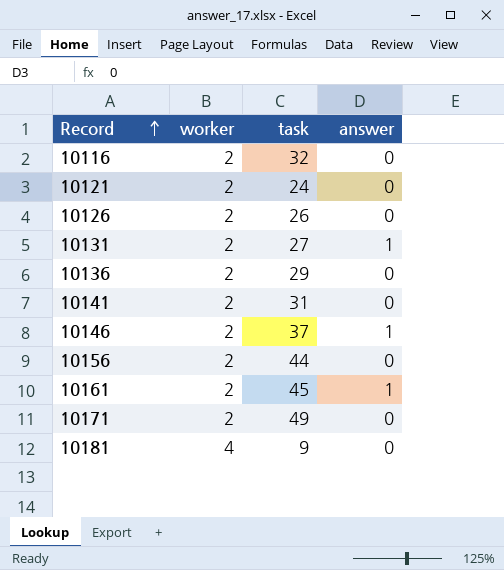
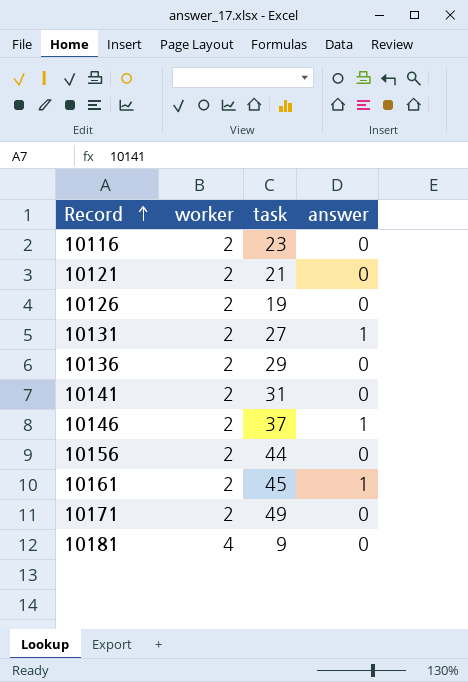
10116 | task: 32 -> 23
10121 | task: 24 -> 21
10126 | task: 26 -> 19

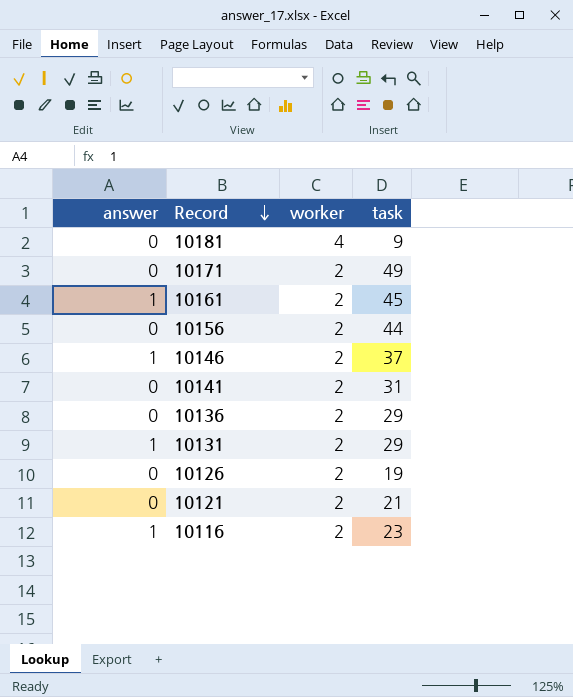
row order: Record ascending -> Record descending
column answer | position: 4 -> 1
10131 | task: 27 -> 29
10116 | answer: 0 -> 1

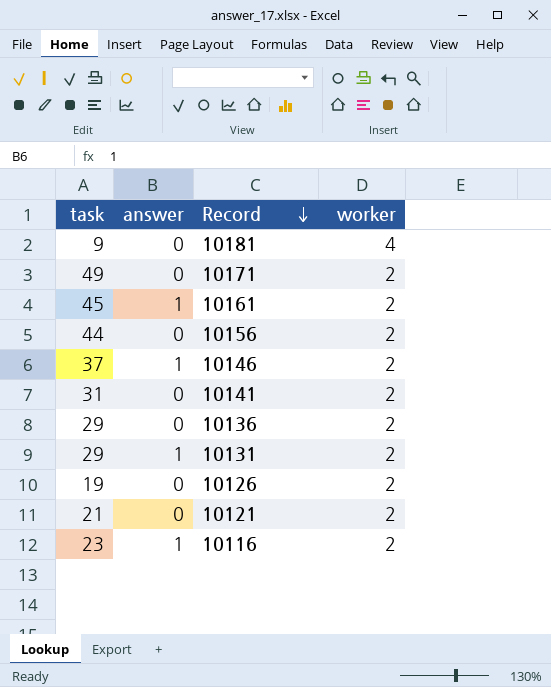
column task | position: 4 -> 1

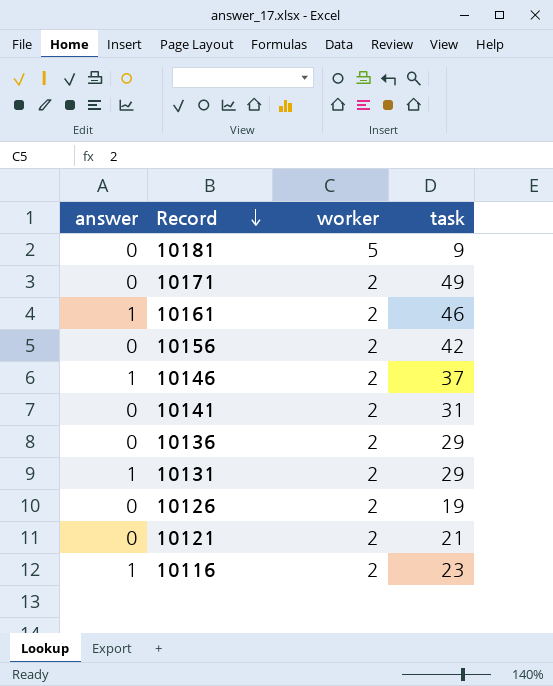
column task | position: 1 -> 4
10181 | worker: 4 -> 5
10161 | task: 45 -> 46
10156 | task: 44 -> 42

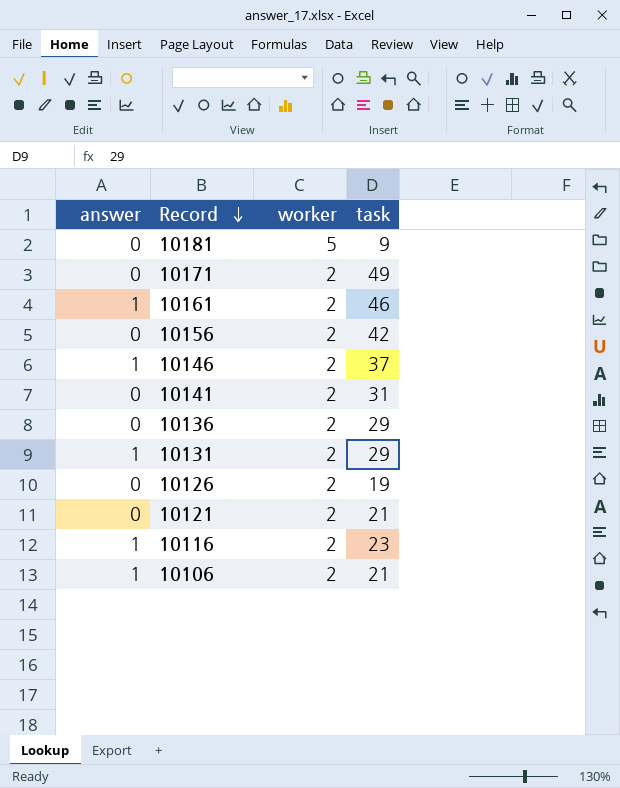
row 10106: none -> 1 | 2 | 21

